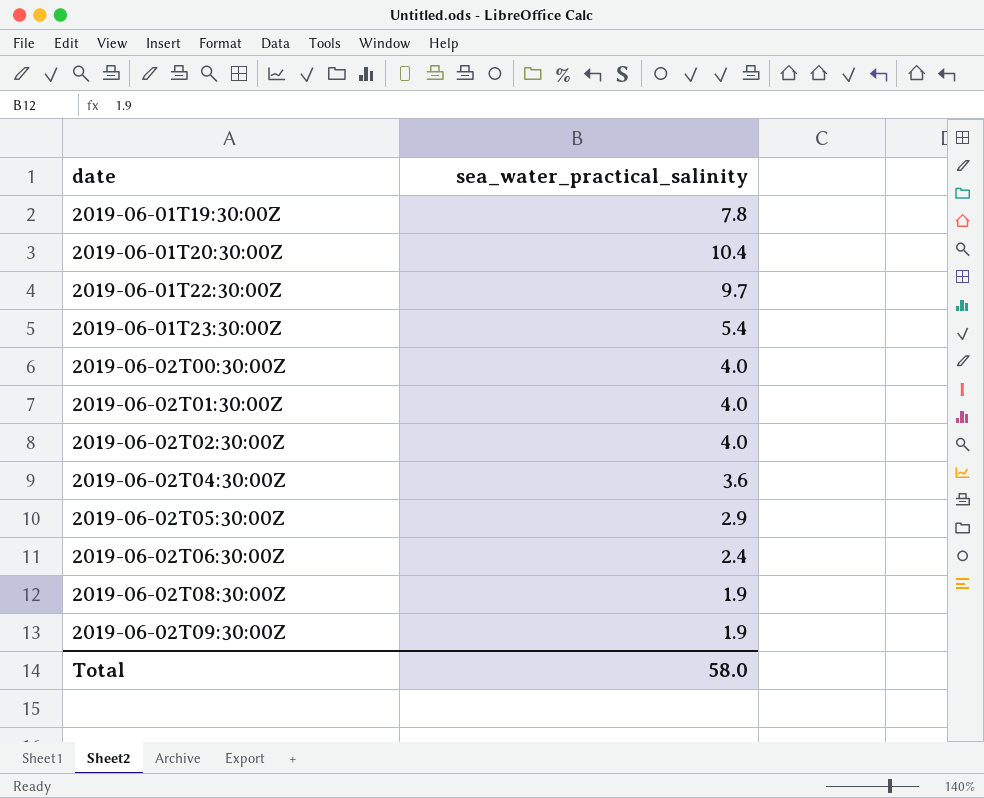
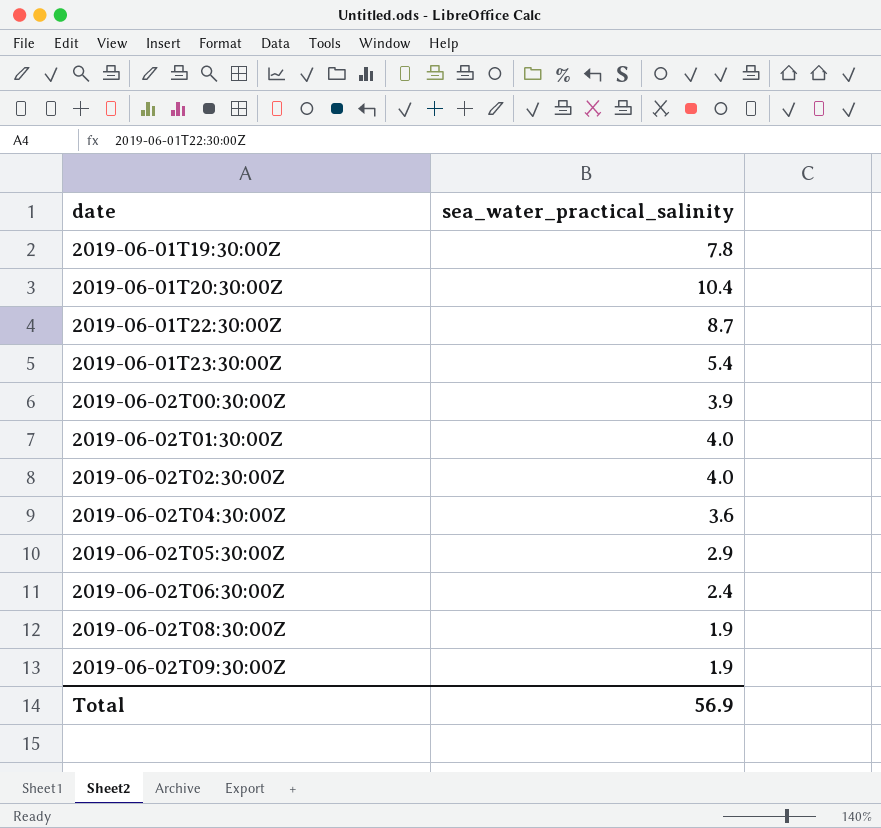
2019-06-01T22:30:00Z | sea_water_practical_salinity: 9.7 -> 8.7
2019-06-02T00:30:00Z | sea_water_practical_salinity: 4.0 -> 3.9
Total | sea_water_practical_salinity: 58.0 -> 56.9

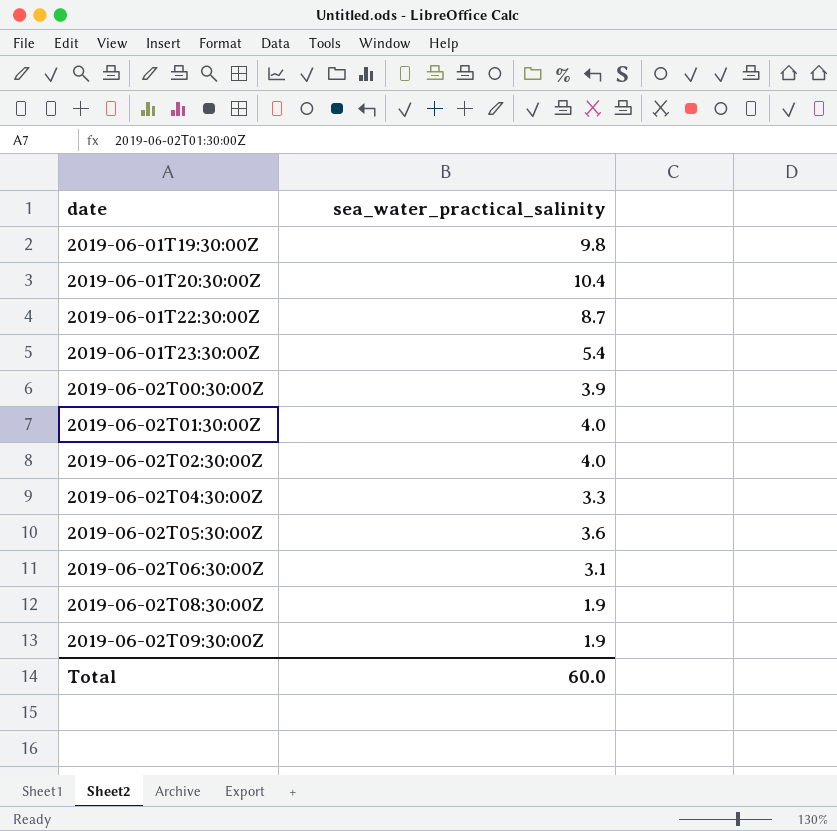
2019-06-01T19:30:00Z | sea_water_practical_salinity: 7.8 -> 9.8
2019-06-02T04:30:00Z | sea_water_practical_salinity: 3.6 -> 3.3
2019-06-02T05:30:00Z | sea_water_practical_salinity: 2.9 -> 3.6
2019-06-02T06:30:00Z | sea_water_practical_salinity: 2.4 -> 3.1
Total | sea_water_practical_salinity: 56.9 -> 60.0

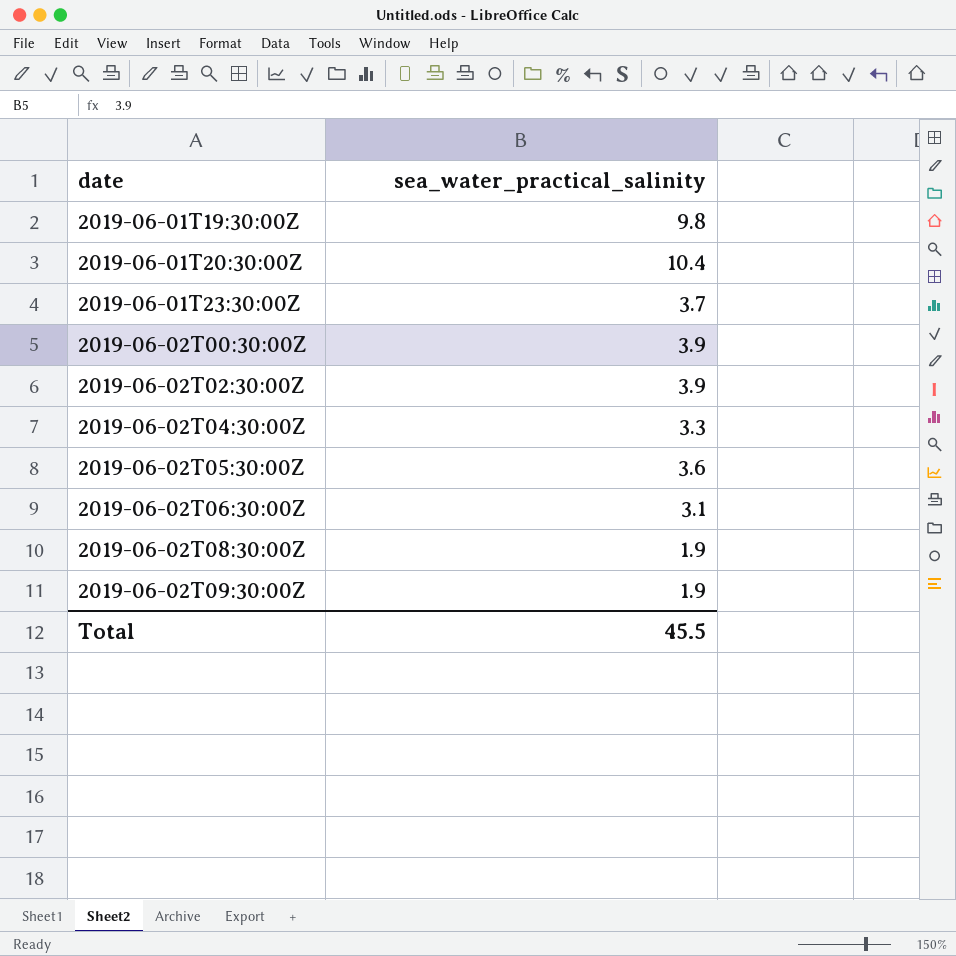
row 2019-06-01T22:30:00Z: 8.7 -> none
row 2019-06-02T01:30:00Z: 4.0 -> none
2019-06-01T23:30:00Z | sea_water_practical_salinity: 5.4 -> 3.7
2019-06-02T02:30:00Z | sea_water_practical_salinity: 4.0 -> 3.9
Total | sea_water_practical_salinity: 60.0 -> 45.5

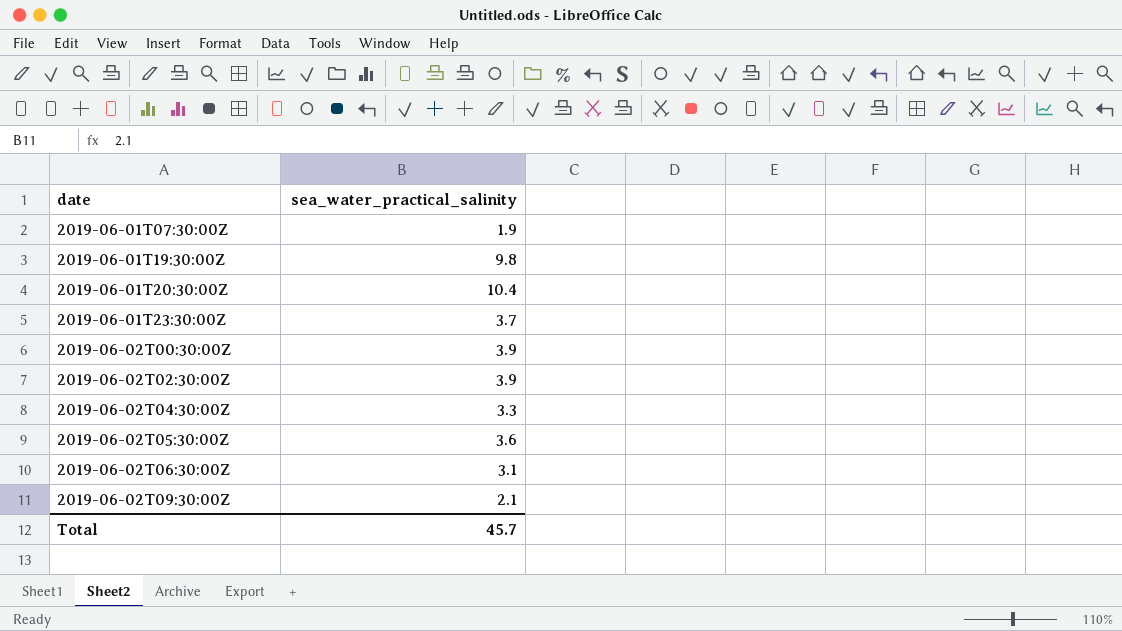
row 2019-06-02T08:30:00Z: 1.9 -> none
row 2019-06-01T07:30:00Z: none -> 1.9
2019-06-02T09:30:00Z | sea_water_practical_salinity: 1.9 -> 2.1
Total | sea_water_practical_salinity: 45.5 -> 45.7

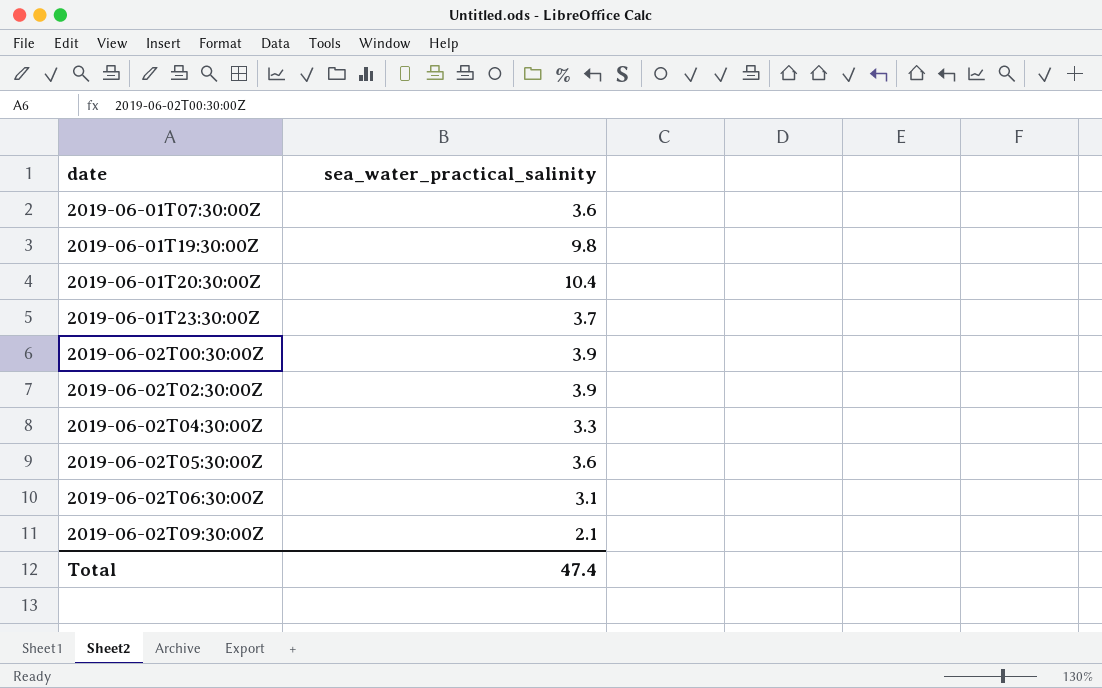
2019-06-01T07:30:00Z | sea_water_practical_salinity: 1.9 -> 3.6
Total | sea_water_practical_salinity: 45.7 -> 47.4

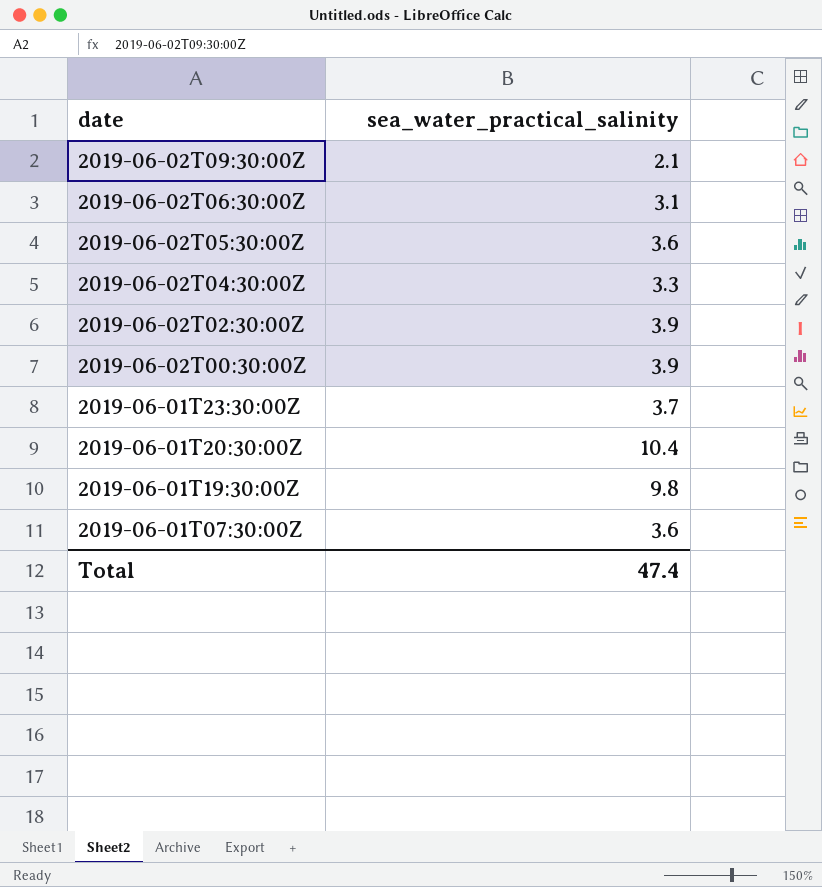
row order: date ascending -> date descending

